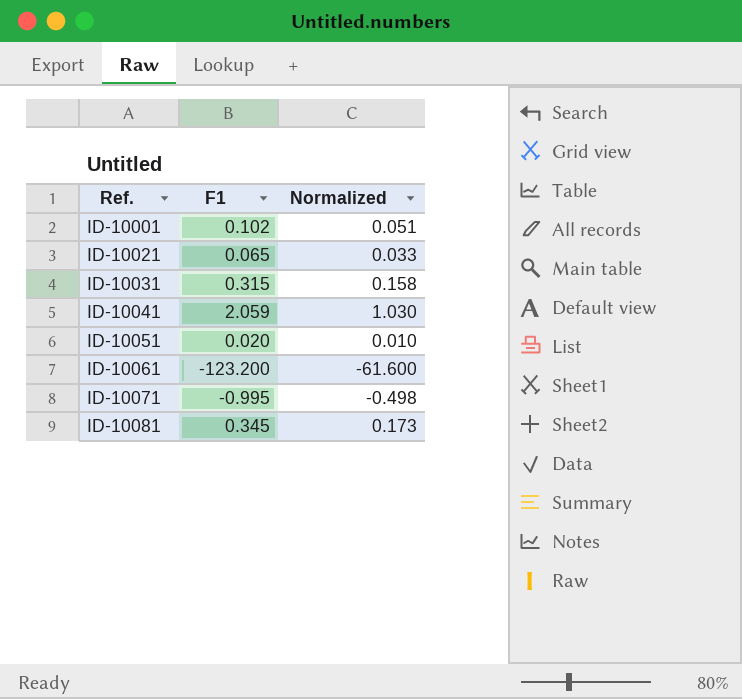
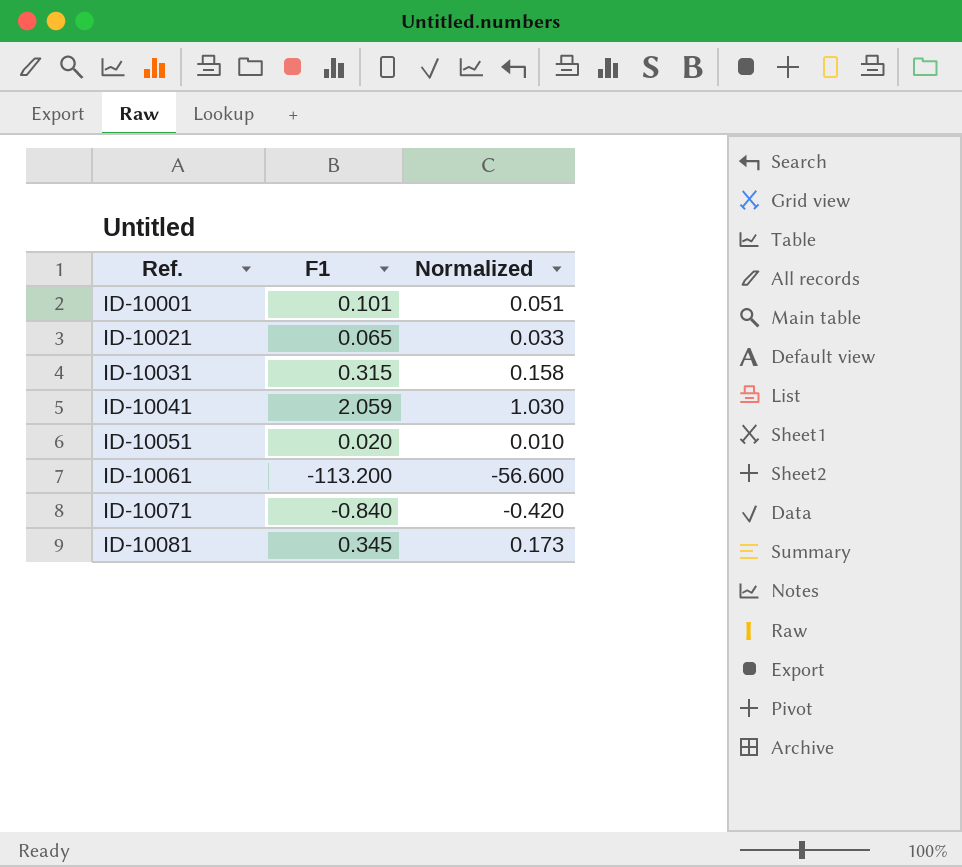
ID-10001 | F1: 0.102 -> 0.101
ID-10061 | F1: -123.200 -> -113.200
ID-10061 | Normalized: -61.600 -> -56.600
ID-10071 | F1: -0.995 -> -0.840
ID-10071 | Normalized: -0.498 -> -0.420

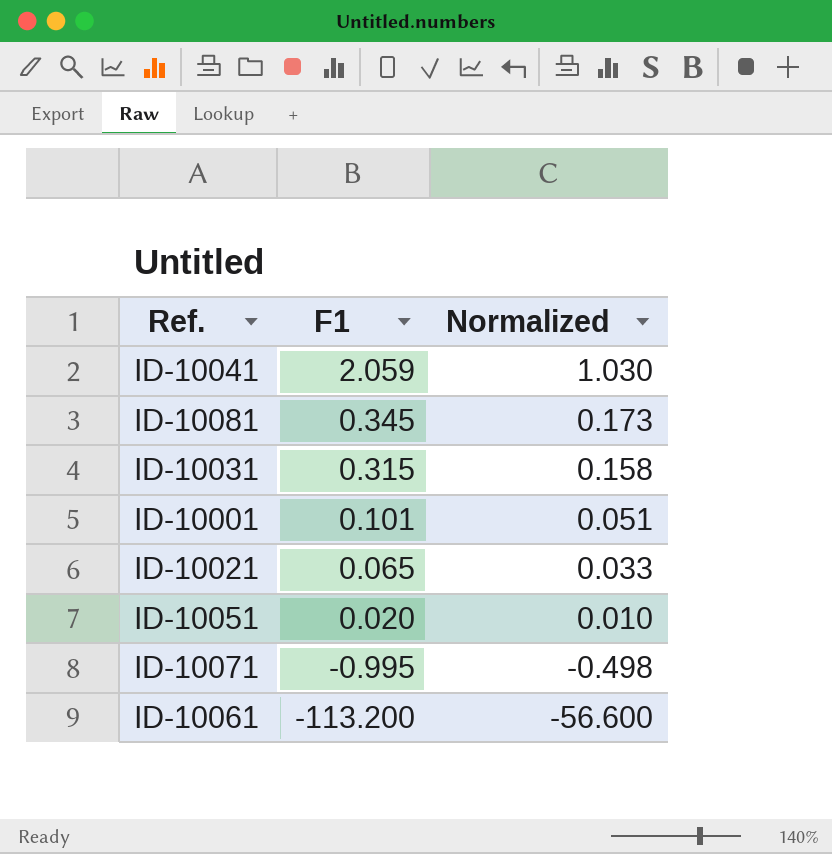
row order: Ref. ascending -> F1 descending
ID-10071 | F1: -0.840 -> -0.995
ID-10071 | Normalized: -0.420 -> -0.498

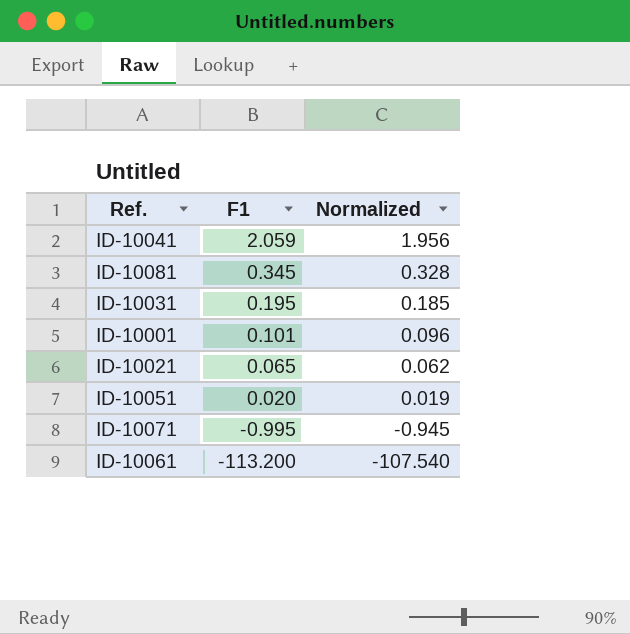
column Normalized | formula: [F1] * 0.5 -> [F1] * 0.95
ID-10031 | F1: 0.315 -> 0.195

